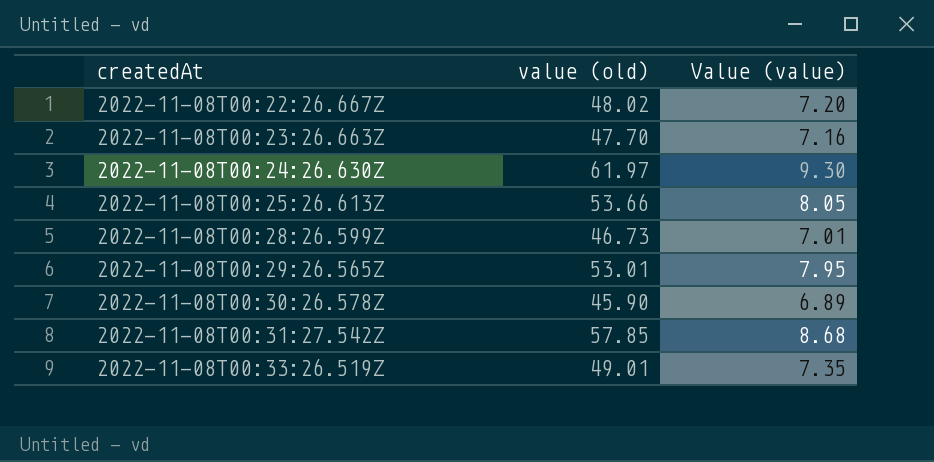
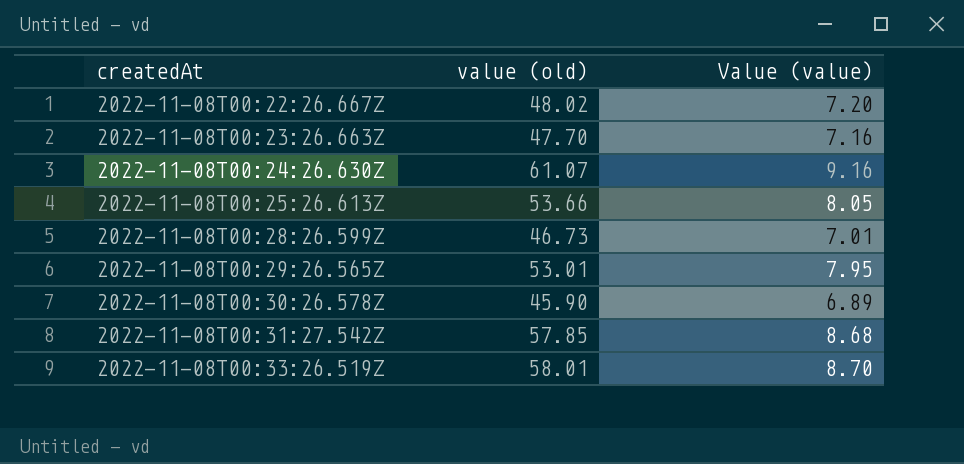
2022-11-08T00:24:26.630Z | value (old): 61.97 -> 61.07
2022-11-08T00:24:26.630Z | Value (value): 9.30 -> 9.16
2022-11-08T00:33:26.519Z | value (old): 49.01 -> 58.01
2022-11-08T00:33:26.519Z | Value (value): 7.35 -> 8.70

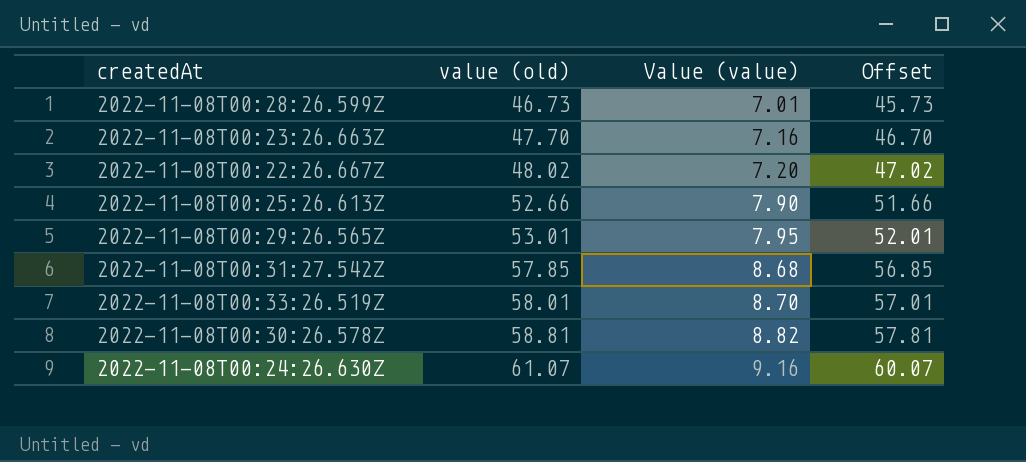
row order: createdAt ascending -> value (old) ascending
column Offset | formula: none -> [value (old)] - 1
2022-11-08T00:25:26.613Z | value (old): 53.66 -> 52.66
2022-11-08T00:25:26.613Z | Value (value): 8.05 -> 7.90
2022-11-08T00:30:26.578Z | value (old): 45.90 -> 58.81
2022-11-08T00:30:26.578Z | Value (value): 6.89 -> 8.82

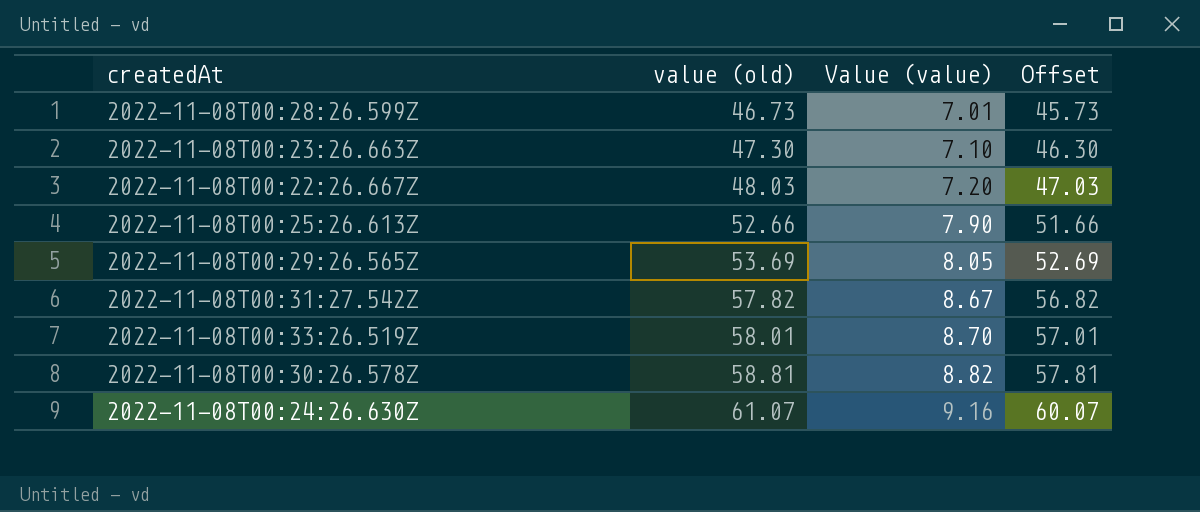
2022-11-08T00:23:26.663Z | value (old): 47.70 -> 47.30
2022-11-08T00:23:26.663Z | Value (value): 7.16 -> 7.10
2022-11-08T00:23:26.663Z | Offset: 46.70 -> 46.30
2022-11-08T00:22:26.667Z | value (old): 48.02 -> 48.03
2022-11-08T00:22:26.667Z | Offset: 47.02 -> 47.03
2022-11-08T00:29:26.565Z | value (old): 53.01 -> 53.69
2022-11-08T00:29:26.565Z | Value (value): 7.95 -> 8.05
2022-11-08T00:29:26.565Z | Offset: 52.01 -> 52.69
2022-11-08T00:31:27.542Z | value (old): 57.85 -> 57.82
2022-11-08T00:31:27.542Z | Value (value): 8.68 -> 8.67
2022-11-08T00:31:27.542Z | Offset: 56.85 -> 56.82

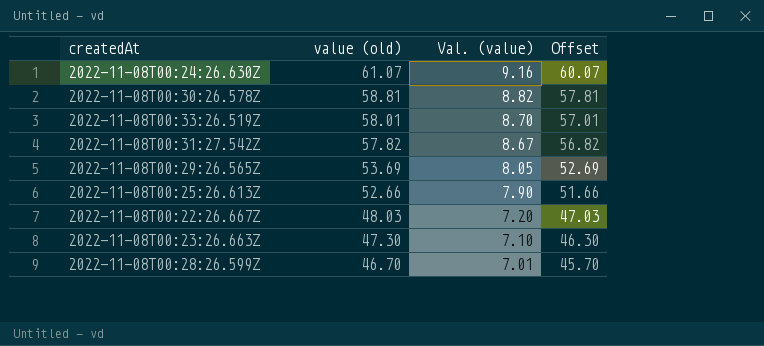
row order: value (old) ascending -> value (old) descending
column name: Value (value) -> Val. (value)
2022-11-08T00:28:26.599Z | value (old): 46.73 -> 46.70
2022-11-08T00:28:26.599Z | Offset: 45.73 -> 45.70

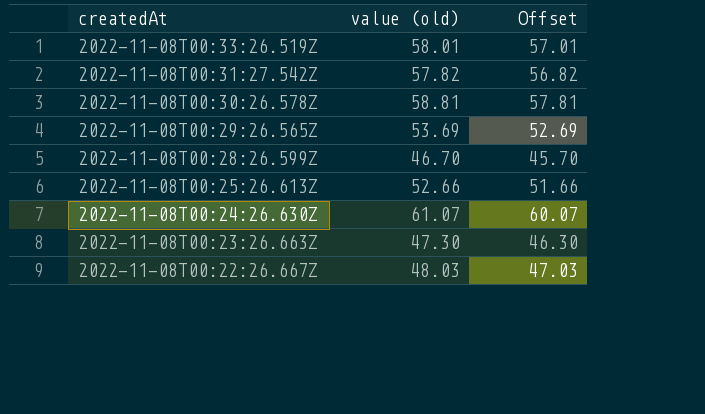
row order: value (old) descending -> createdAt descending
column Val. (value) | formula: [value (old)] * 0.15 -> none

